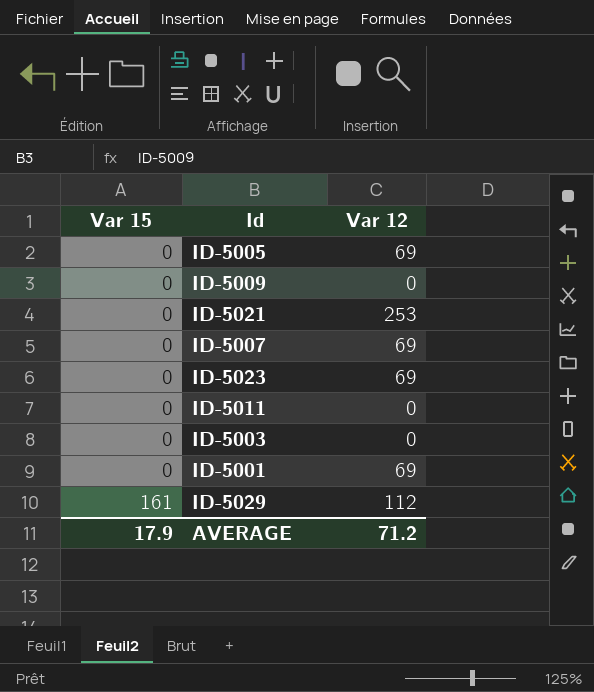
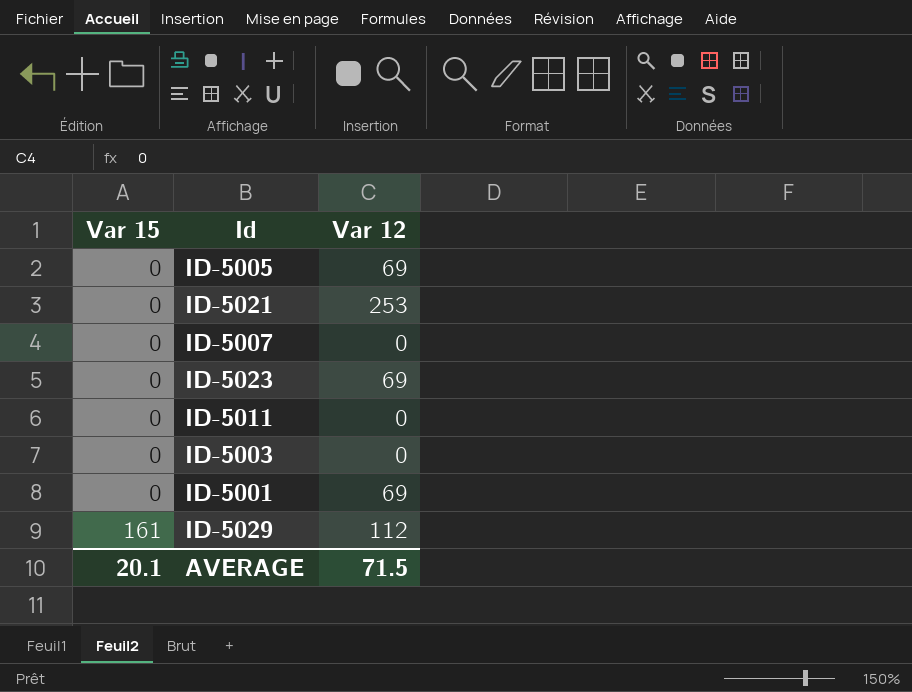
row ID-5009: 0 | 0 -> none
ID-5007 | Var 12: 69 -> 0
AVERAGE | Var 15: 17.9 -> 20.1
AVERAGE | Var 12: 71.2 -> 71.5

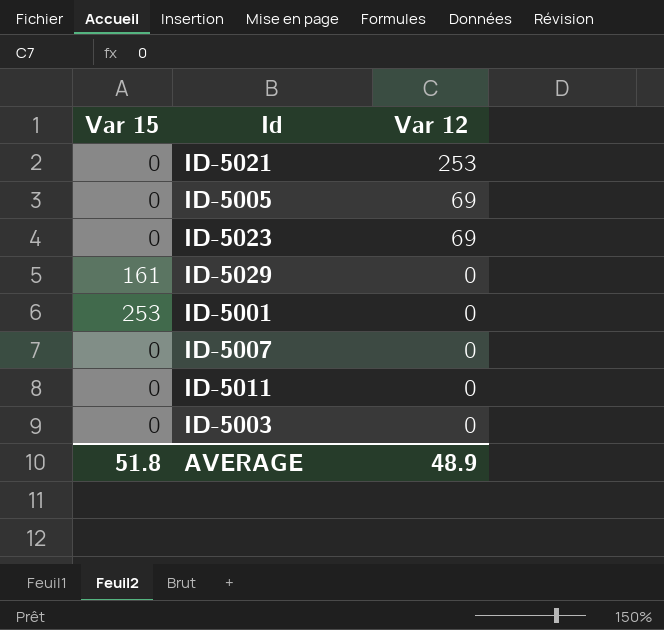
row order: Var 15 ascending -> Var 12 descending
ID-5029 | Var 12: 112 -> 0
ID-5001 | Var 15: 0 -> 253
ID-5001 | Var 12: 69 -> 0
AVERAGE | Var 15: 20.1 -> 51.8
AVERAGE | Var 12: 71.5 -> 48.9

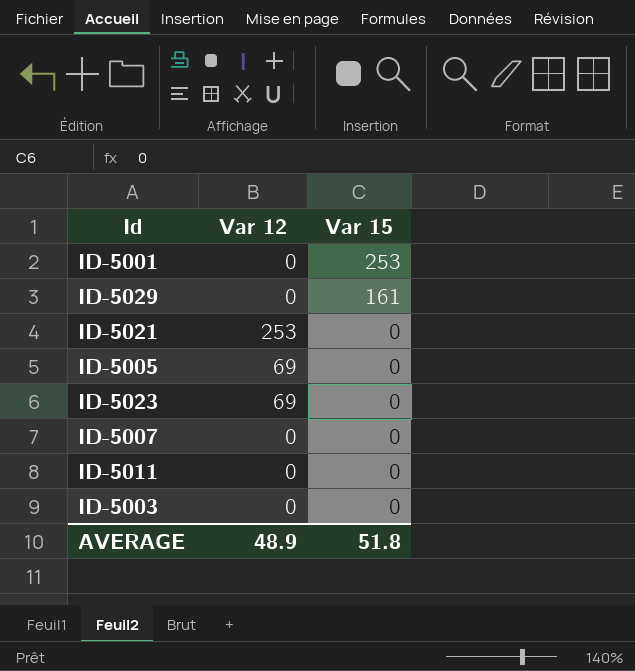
row order: Var 12 descending -> Var 15 descending
column Var 15 | position: 1 -> 3

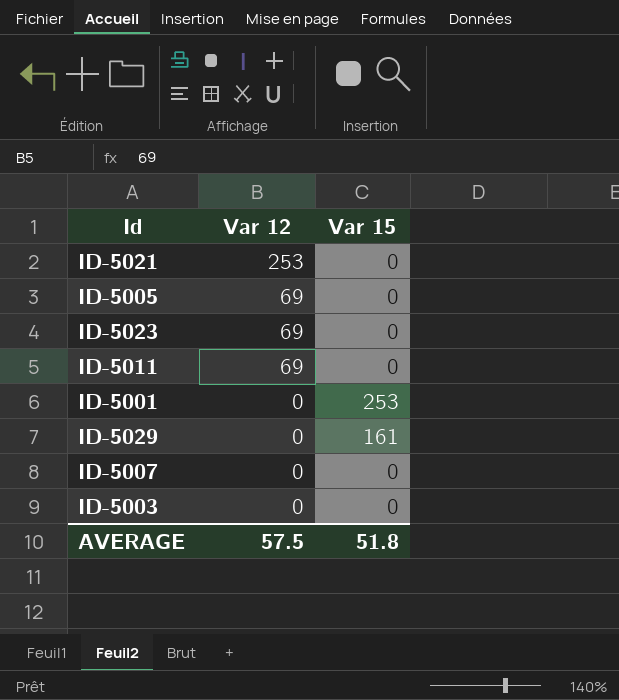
row order: Var 15 descending -> Var 12 descending
ID-5011 | Var 12: 0 -> 69
AVERAGE | Var 12: 48.9 -> 57.5

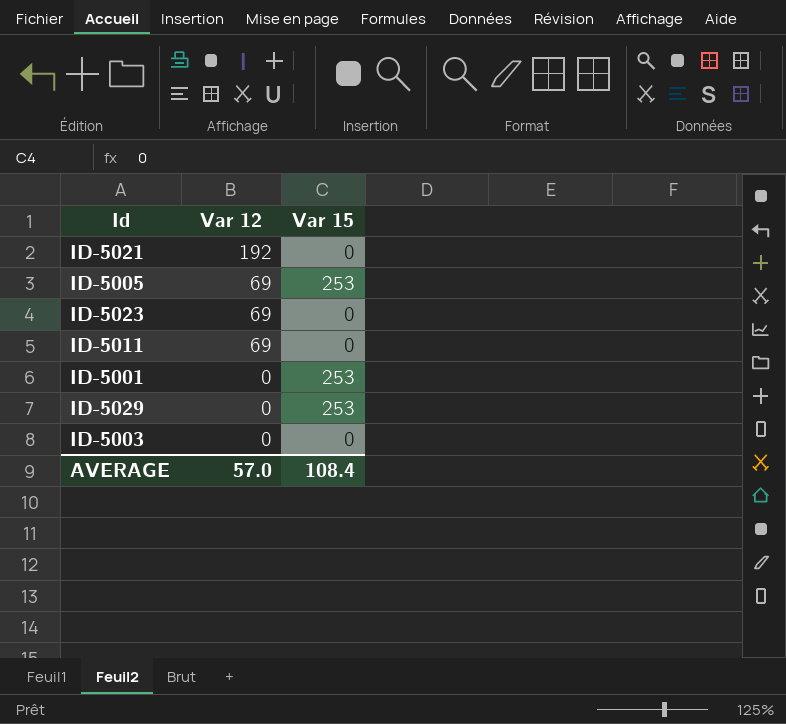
row ID-5007: 0 | 0 -> none
ID-5021 | Var 12: 253 -> 192
ID-5005 | Var 15: 0 -> 253
ID-5029 | Var 15: 161 -> 253
AVERAGE | Var 12: 57.5 -> 57.0
AVERAGE | Var 15: 51.8 -> 108.4

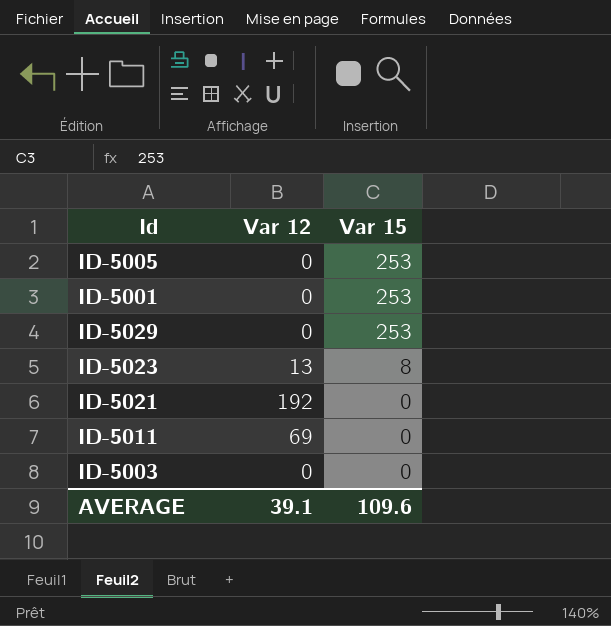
row order: Var 12 descending -> Var 15 descending
ID-5005 | Var 12: 69 -> 0
ID-5023 | Var 12: 69 -> 13
ID-5023 | Var 15: 0 -> 8
AVERAGE | Var 12: 57.0 -> 39.1
AVERAGE | Var 15: 108.4 -> 109.6

